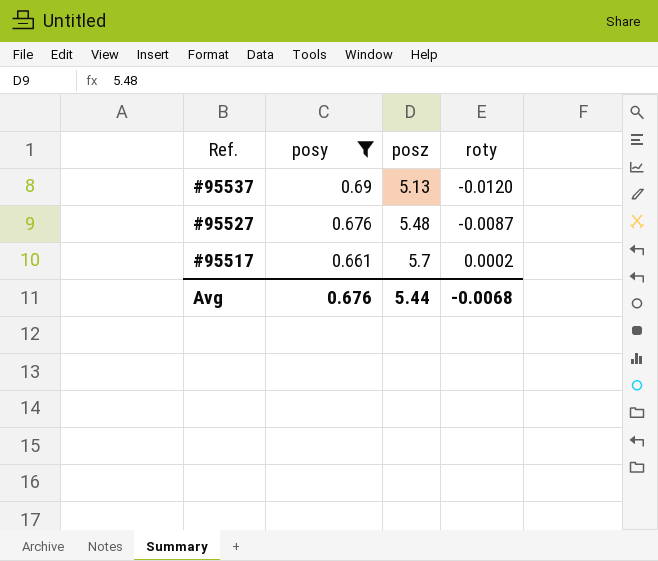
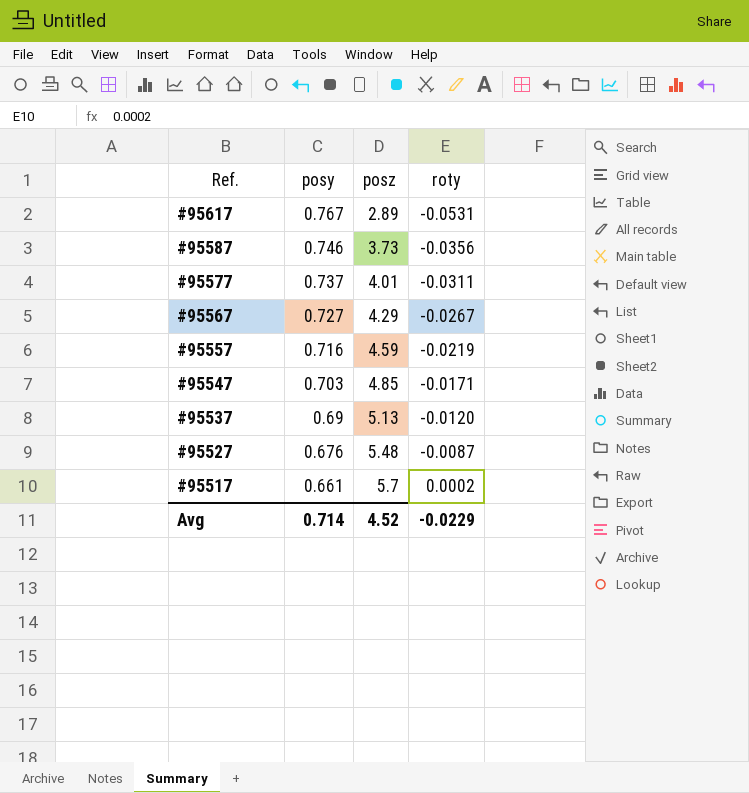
filter: posy <= 0.69 -> none
Avg | posy: 0.676 -> 0.714
Avg | posz: 5.44 -> 4.52
Avg | roty: -0.0068 -> -0.0229

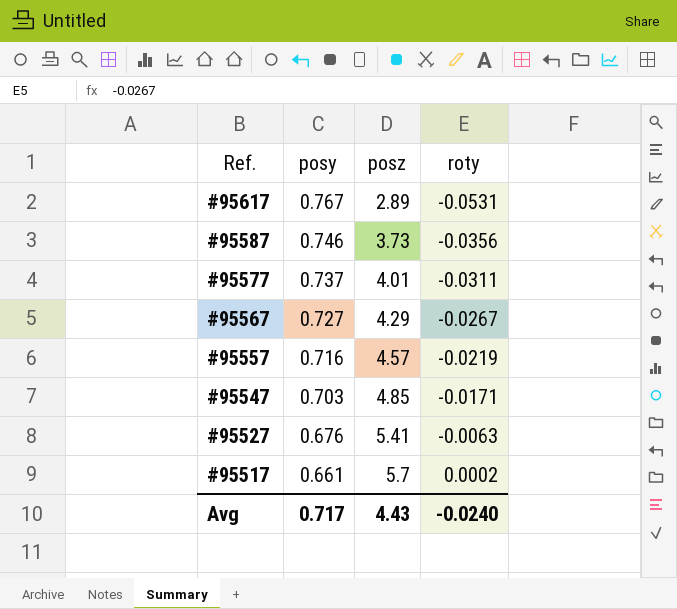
row #95537: 0.69 | 5.13 | -0.0120 -> none
#95557 | posz: 4.59 -> 4.57
#95527 | posz: 5.48 -> 5.41
#95527 | roty: -0.0087 -> -0.0063
Avg | posy: 0.714 -> 0.717
Avg | posz: 4.52 -> 4.43
Avg | roty: -0.0229 -> -0.0240

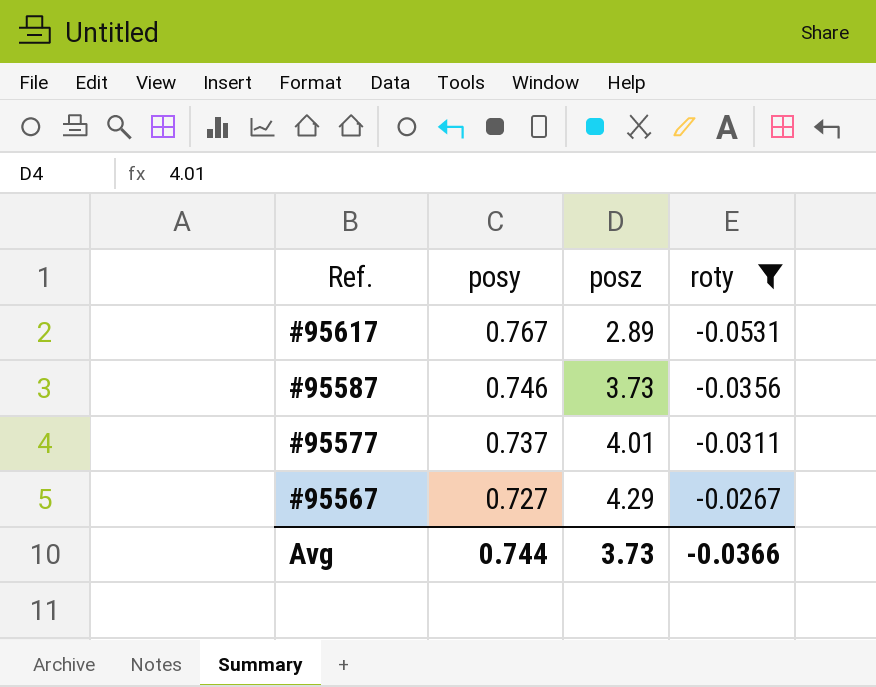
filter: none -> roty <= -0.0267
Avg | posy: 0.717 -> 0.744
Avg | posz: 4.43 -> 3.73
Avg | roty: -0.0240 -> -0.0366

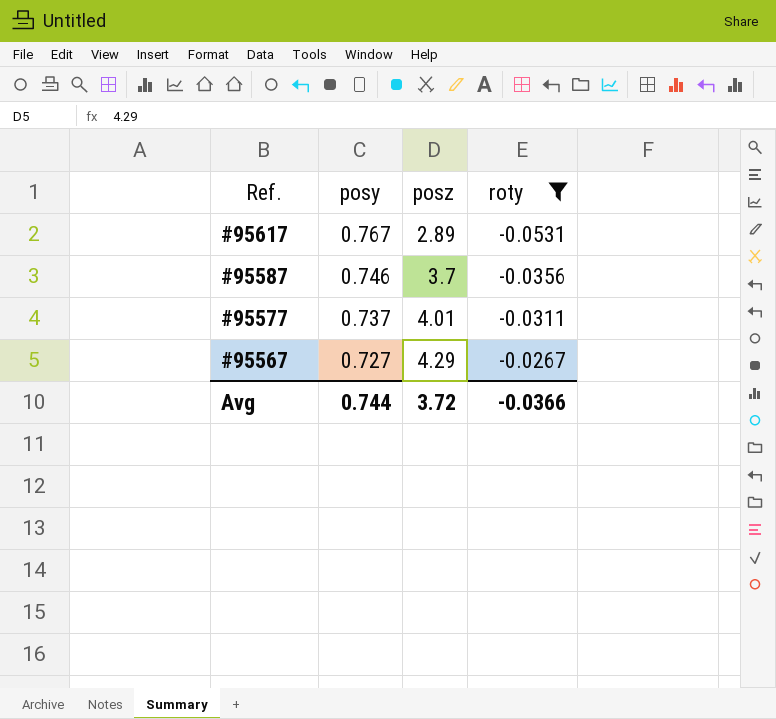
#95587 | posz: 3.73 -> 3.7
Avg | posz: 3.73 -> 3.72

